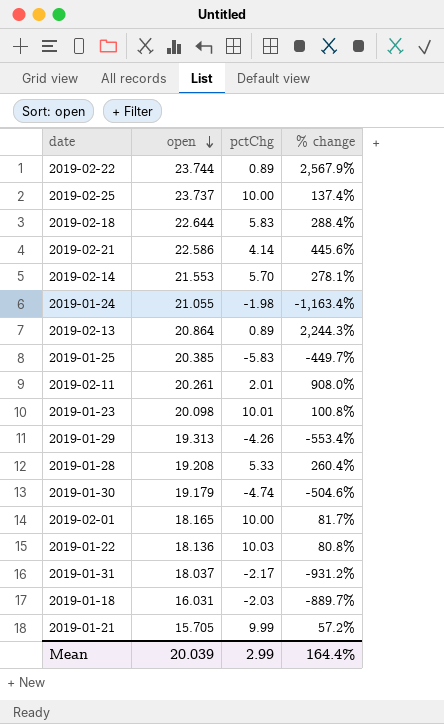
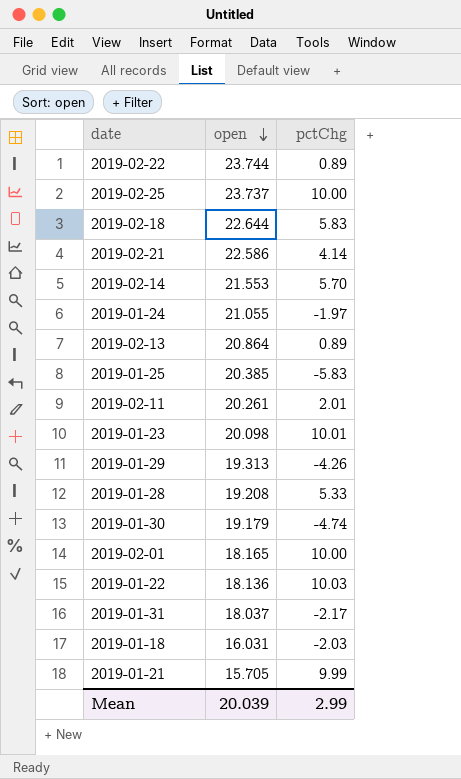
column % change | formula: ([open] - [pctChg]) / [pctChg] -> none
2019-01-24 | pctChg: -1.98 -> -1.97

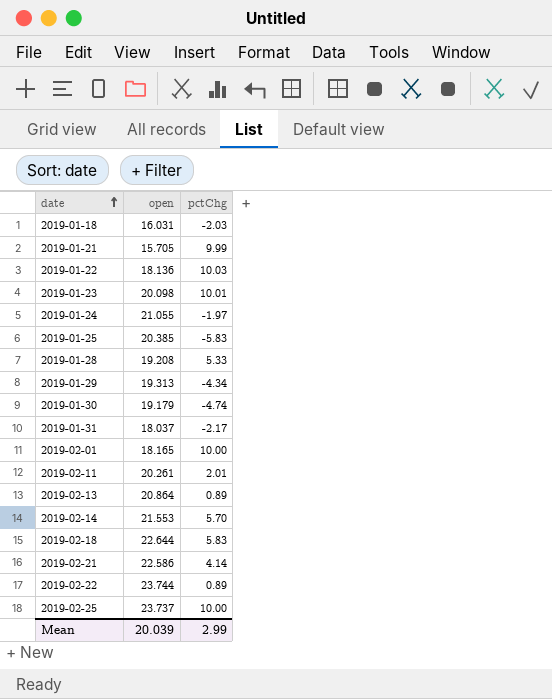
row order: open descending -> date ascending
2019-01-29 | pctChg: -4.26 -> -4.34

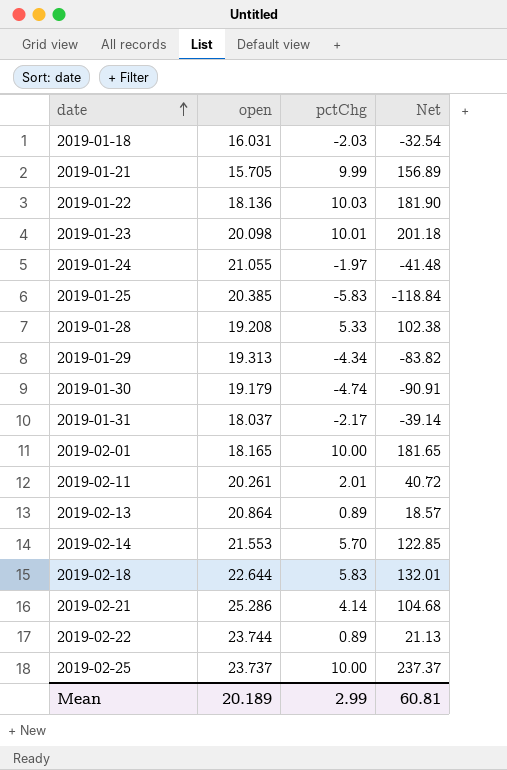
column Net | formula: none -> [open] * [pctChg]
2019-02-21 | open: 22.586 -> 25.286
Mean | open: 20.039 -> 20.189

